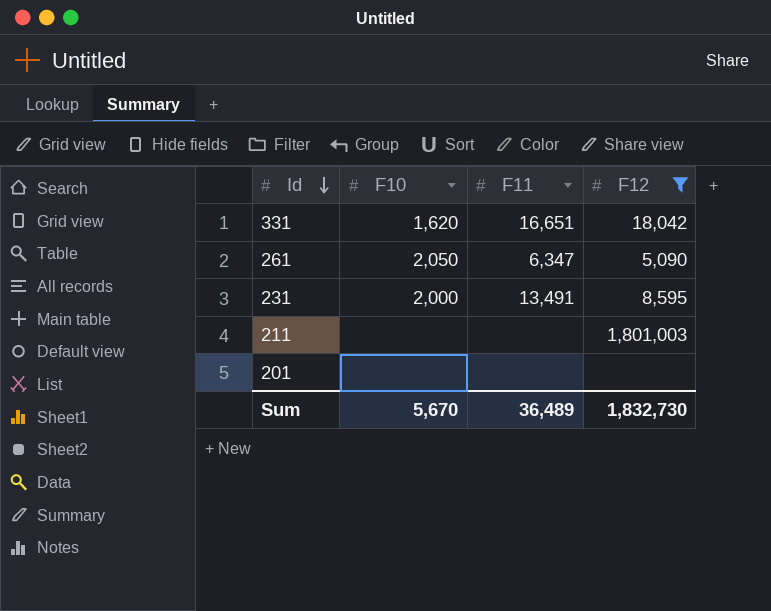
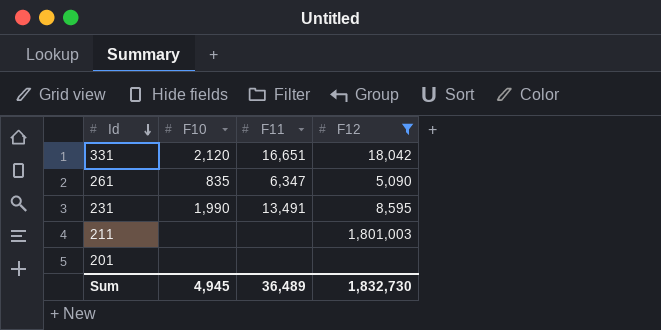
331 | F10: 1,620 -> 2,120
261 | F10: 2,050 -> 835
231 | F10: 2,000 -> 1,990
Sum | F10: 5,670 -> 4,945

